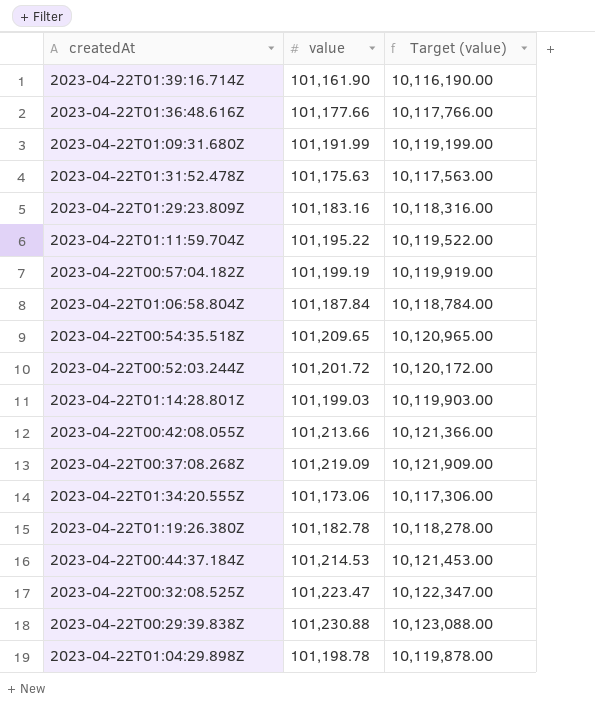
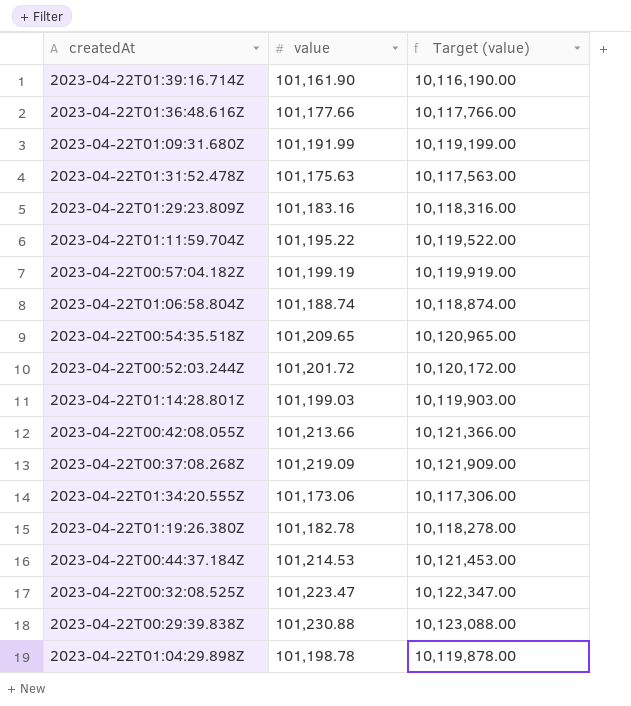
2023-04-22T01:06:58.804Z | value: 101,187.84 -> 101,188.74
2023-04-22T01:06:58.804Z | Target (value): 10,118,784.00 -> 10,118,874.00

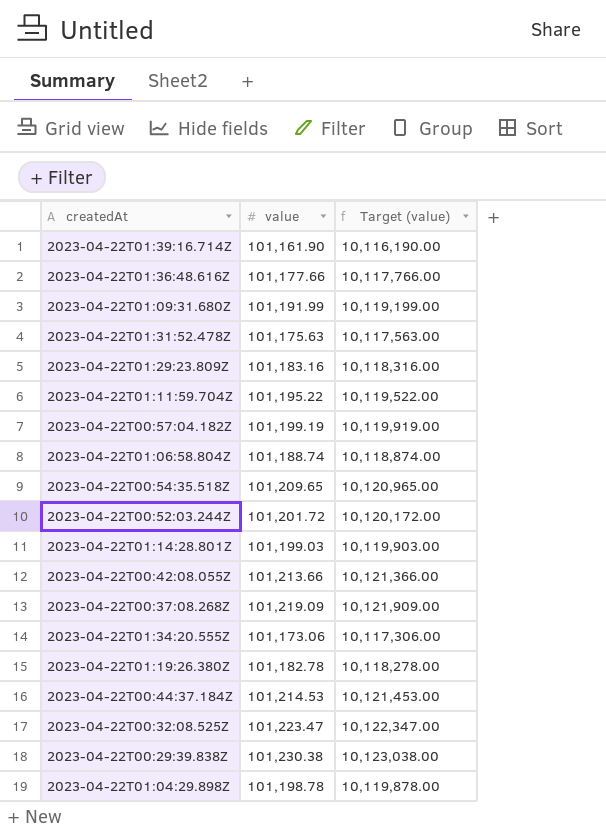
2023-04-22T00:29:39.838Z | value: 101,230.88 -> 101,230.38
2023-04-22T00:29:39.838Z | Target (value): 10,123,088.00 -> 10,123,038.00

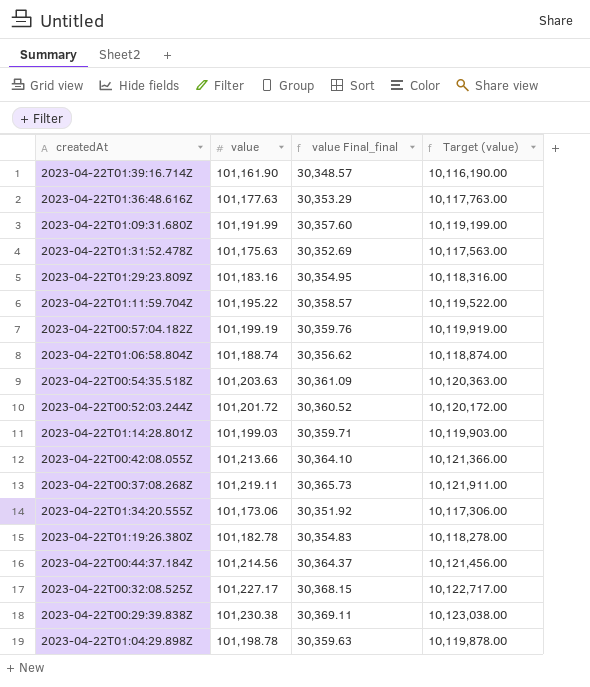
column value Final_final | formula: none -> [value] * 0.3
2023-04-22T01:36:48.616Z | value: 101,177.66 -> 101,177.63
2023-04-22T01:36:48.616Z | Target (value): 10,117,766.00 -> 10,117,763.00
2023-04-22T00:54:35.518Z | value: 101,209.65 -> 101,203.63
2023-04-22T00:54:35.518Z | Target (value): 10,120,965.00 -> 10,120,363.00
2023-04-22T00:37:08.268Z | value: 101,219.09 -> 101,219.11
2023-04-22T00:37:08.268Z | Target (value): 10,121,909.00 -> 10,121,911.00
2023-04-22T00:44:37.184Z | value: 101,214.53 -> 101,214.56
2023-04-22T00:44:37.184Z | Target (value): 10,121,453.00 -> 10,121,456.00
2023-04-22T00:32:08.525Z | value: 101,223.47 -> 101,227.17
2023-04-22T00:32:08.525Z | Target (value): 10,122,347.00 -> 10,122,717.00

